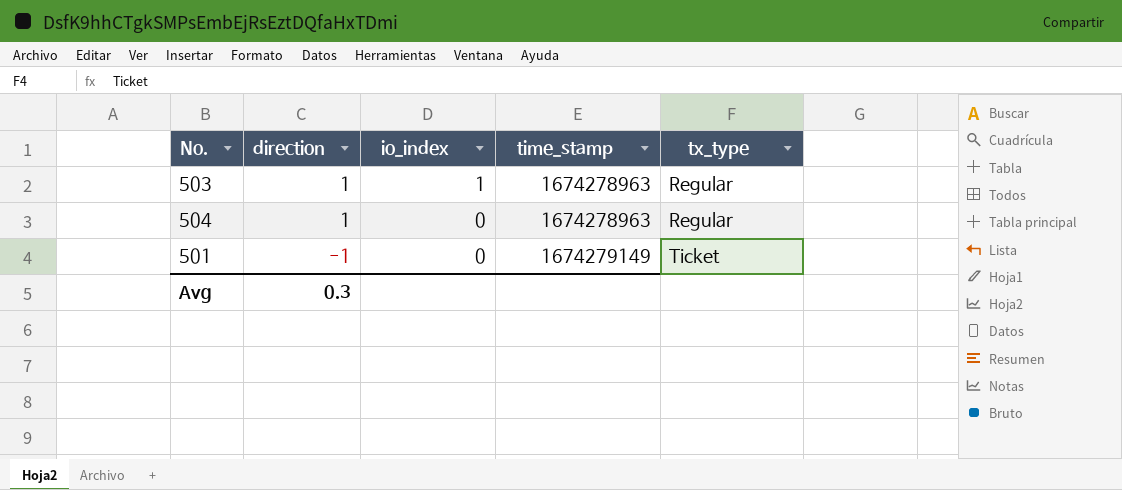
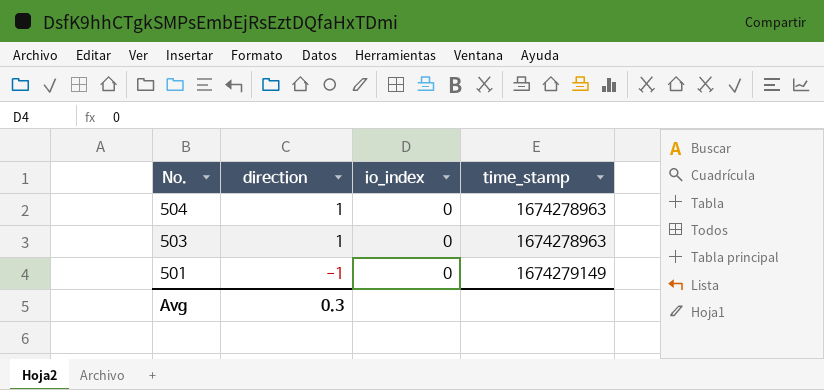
row order: direction descending -> No. descending
column tx_type | position: 5 -> none
503 | io_index: 1 -> 0

